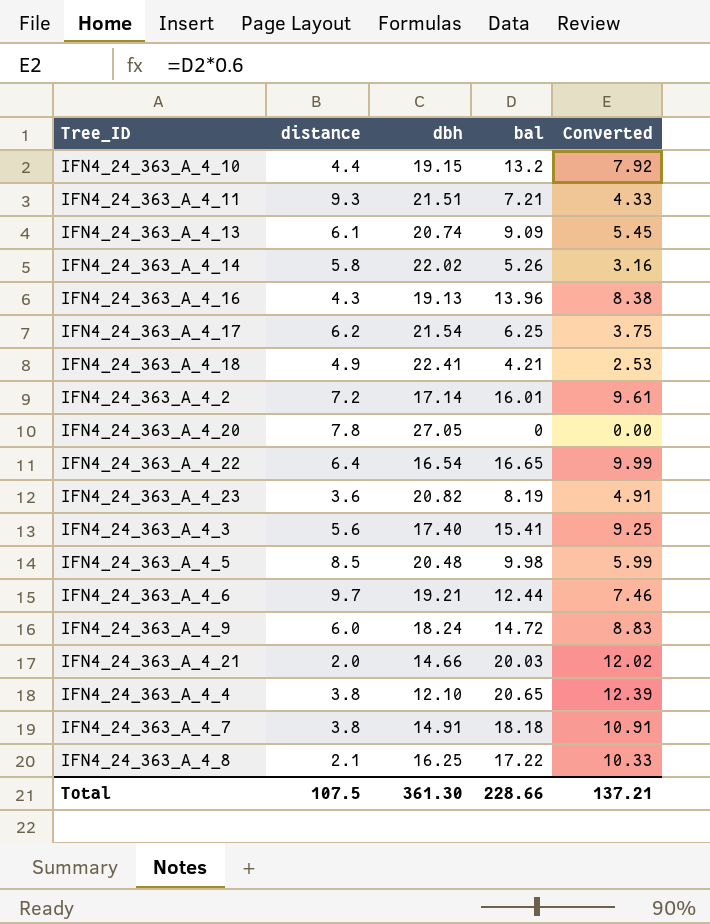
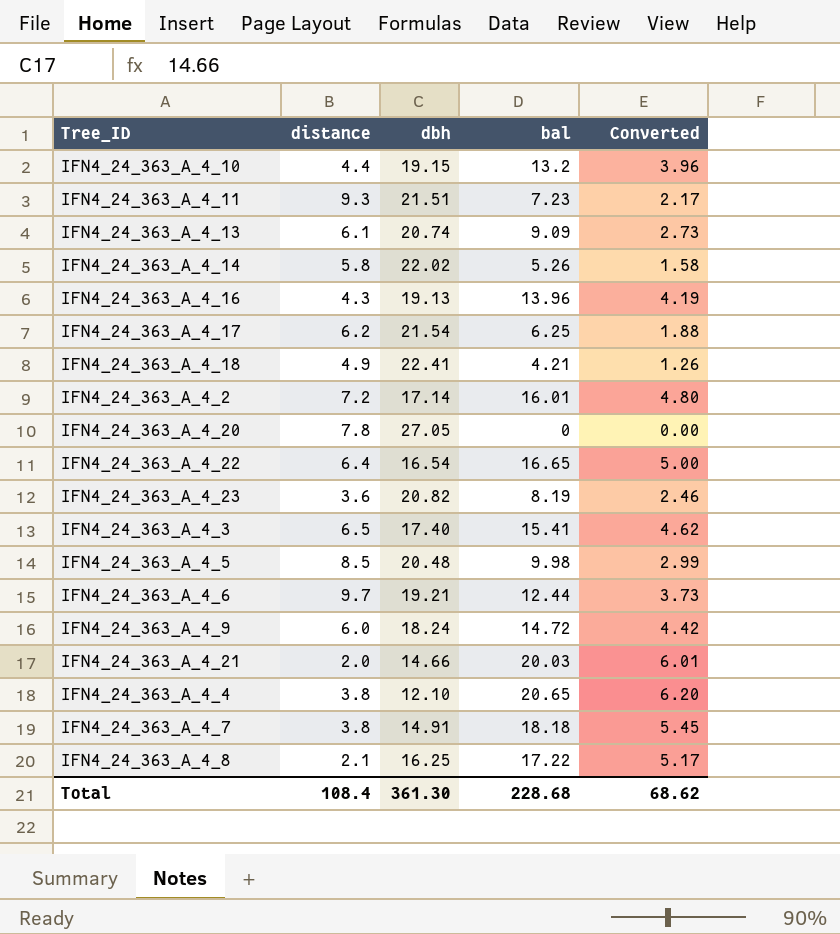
column Converted | formula: [bal] * 0.6 -> [bal] * 0.3
IFN4_24_363_A_4_11 | bal: 7.21 -> 7.23
IFN4_24_363_A_4_3 | distance: 5.6 -> 6.5
Total | distance: 107.5 -> 108.4
Total | bal: 228.66 -> 228.68
Total | Converted: 137.21 -> 68.62

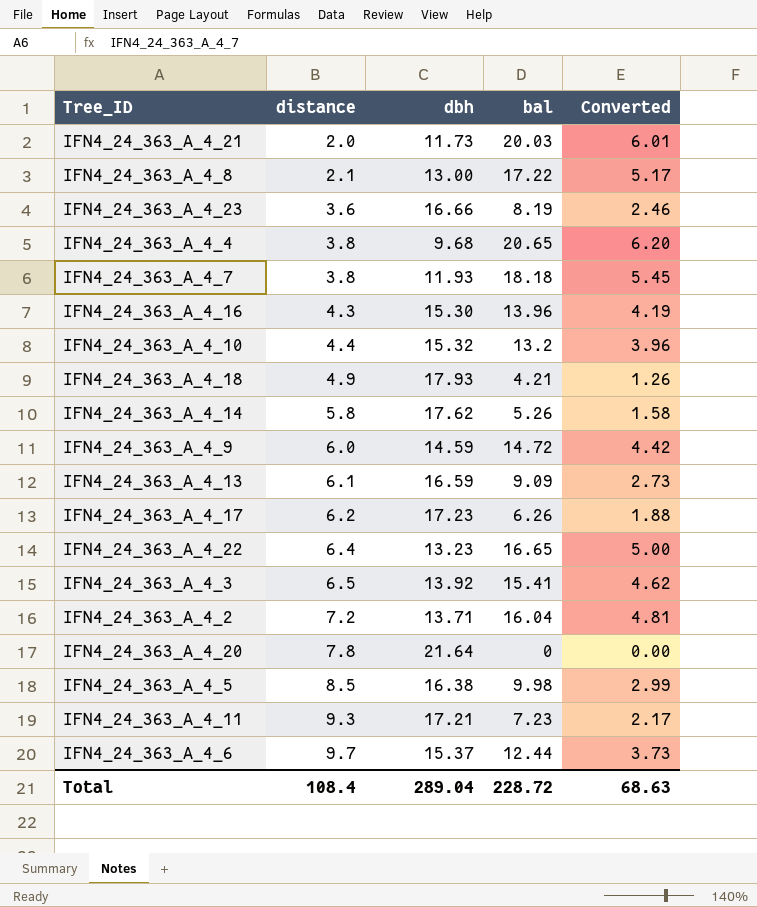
row order: none -> distance ascending
IFN4_24_363_A_4_21 | dbh: 14.66 -> 11.73
IFN4_24_363_A_4_8 | dbh: 16.25 -> 13.00
IFN4_24_363_A_4_23 | dbh: 20.82 -> 16.66
IFN4_24_363_A_4_4 | dbh: 12.10 -> 9.68
IFN4_24_363_A_4_7 | dbh: 14.91 -> 11.93
IFN4_24_363_A_4_16 | dbh: 19.13 -> 15.30
IFN4_24_363_A_4_10 | dbh: 19.15 -> 15.32
IFN4_24_363_A_4_18 | dbh: 22.41 -> 17.93
IFN4_24_363_A_4_14 | dbh: 22.02 -> 17.62
IFN4_24_363_A_4_9 | dbh: 18.24 -> 14.59
IFN4_24_363_A_4_13 | dbh: 20.74 -> 16.59
IFN4_24_363_A_4_17 | dbh: 21.54 -> 17.23
IFN4_24_363_A_4_17 | bal: 6.25 -> 6.26
IFN4_24_363_A_4_22 | dbh: 16.54 -> 13.23
IFN4_24_363_A_4_3 | dbh: 17.40 -> 13.92
IFN4_24_363_A_4_2 | dbh: 17.14 -> 13.71
IFN4_24_363_A_4_2 | bal: 16.01 -> 16.04
IFN4_24_363_A_4_2 | Converted: 4.80 -> 4.81
IFN4_24_363_A_4_20 | dbh: 27.05 -> 21.64
IFN4_24_363_A_4_5 | dbh: 20.48 -> 16.38
IFN4_24_363_A_4_11 | dbh: 21.51 -> 17.21
IFN4_24_363_A_4_6 | dbh: 19.21 -> 15.37
Total | dbh: 361.30 -> 289.04
Total | bal: 228.68 -> 228.72
Total | Converted: 68.62 -> 68.63

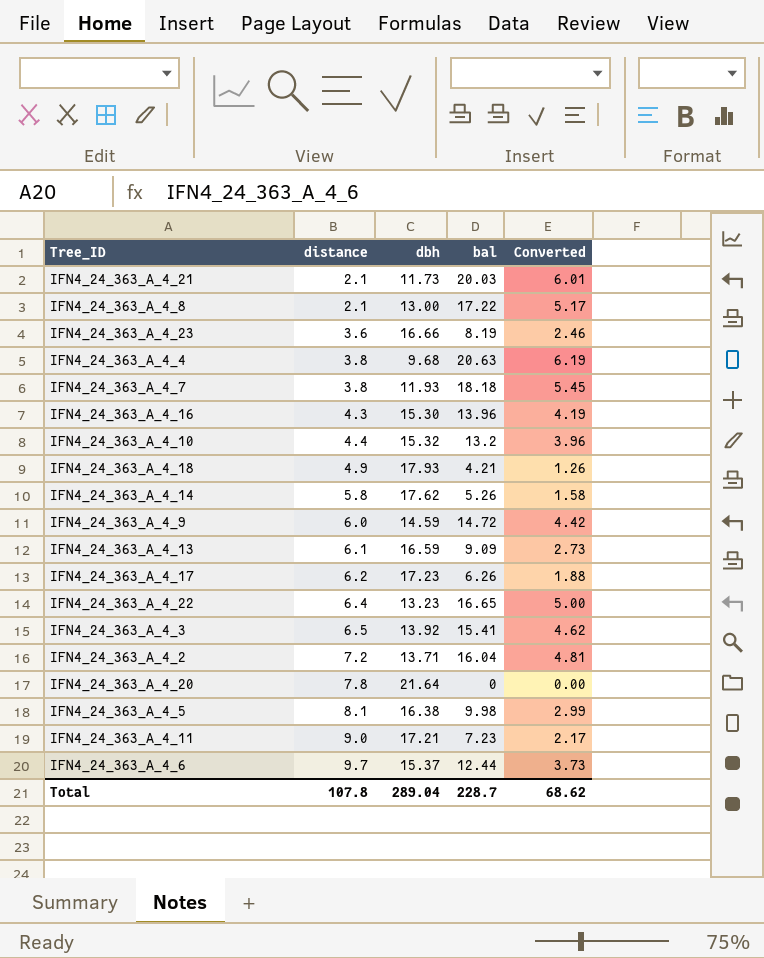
IFN4_24_363_A_4_21 | distance: 2.0 -> 2.1
IFN4_24_363_A_4_4 | bal: 20.65 -> 20.63
IFN4_24_363_A_4_4 | Converted: 6.20 -> 6.19
IFN4_24_363_A_4_5 | distance: 8.5 -> 8.1
IFN4_24_363_A_4_11 | distance: 9.3 -> 9.0
Total | distance: 108.4 -> 107.8
Total | bal: 228.72 -> 228.7
Total | Converted: 68.63 -> 68.62

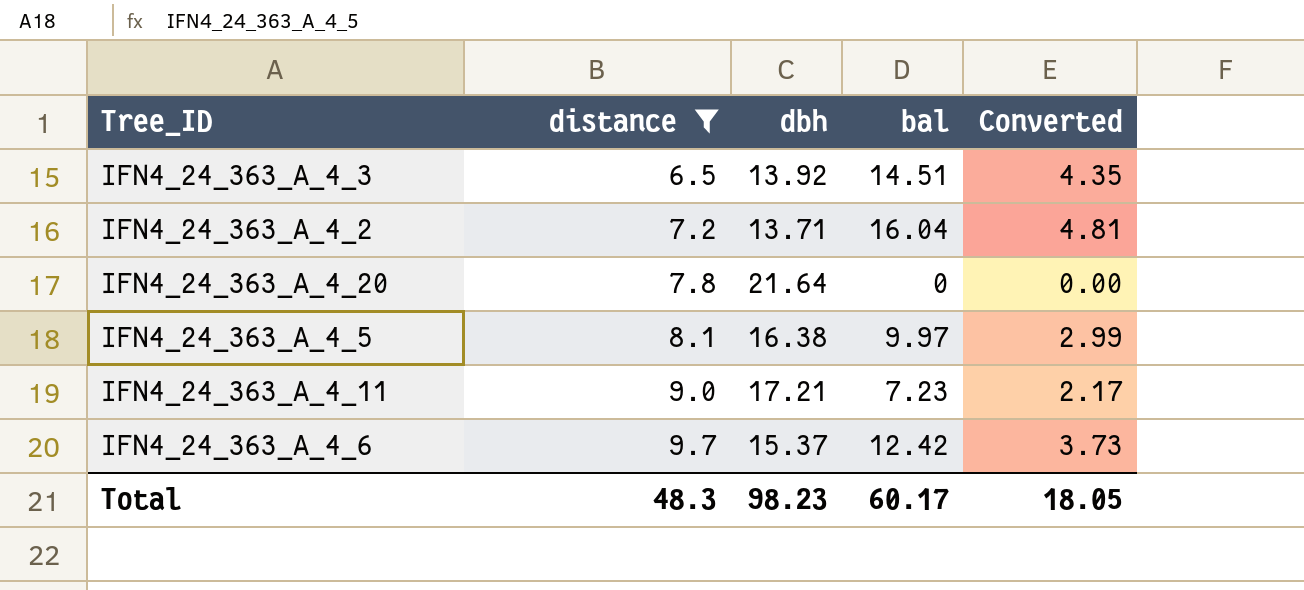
filter: none -> distance >= 6.5
IFN4_24_363_A_4_3 | bal: 15.41 -> 14.51
IFN4_24_363_A_4_3 | Converted: 4.62 -> 4.35
IFN4_24_363_A_4_5 | bal: 9.98 -> 9.97
IFN4_24_363_A_4_6 | bal: 12.44 -> 12.42
Total | distance: 107.8 -> 48.3
Total | dbh: 289.04 -> 98.23
Total | bal: 228.7 -> 60.17
Total | Converted: 68.62 -> 18.05

